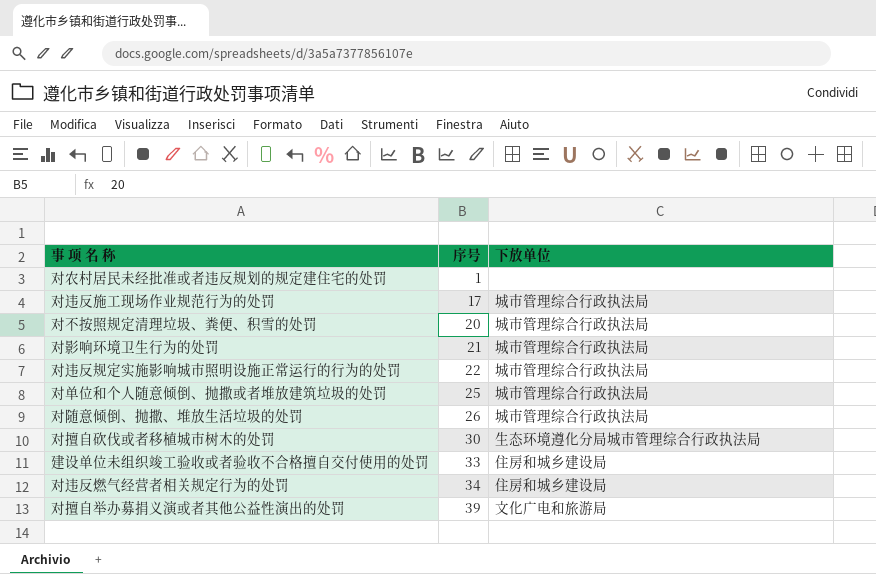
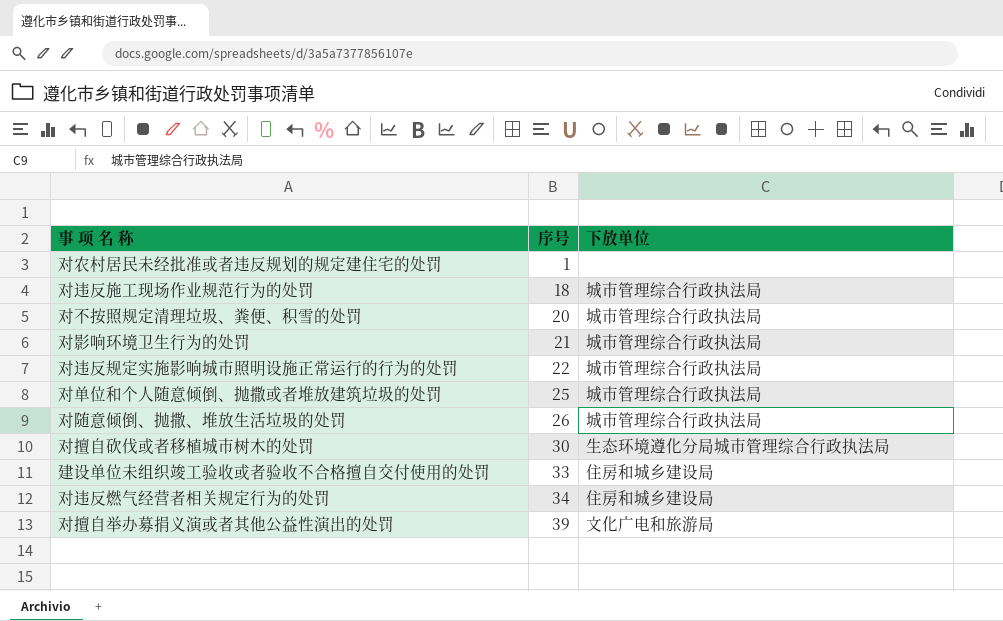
对违反施工现场作业规范行为的处罚 | 序号: 17 -> 18

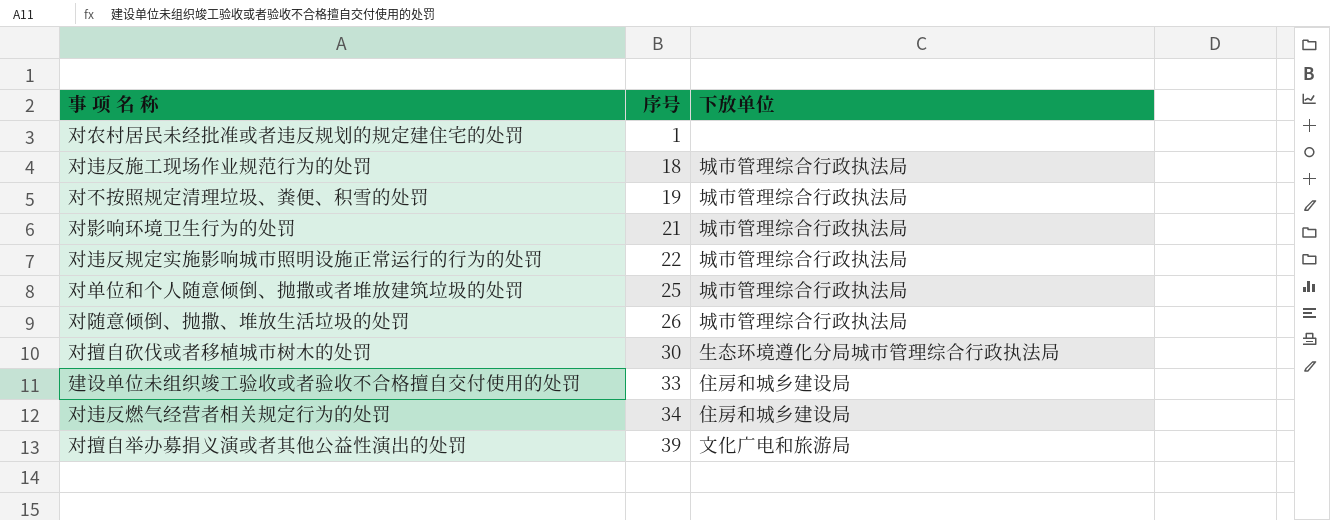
对不按照规定清理垃圾、粪便、积雪的处罚 | 序号: 20 -> 19

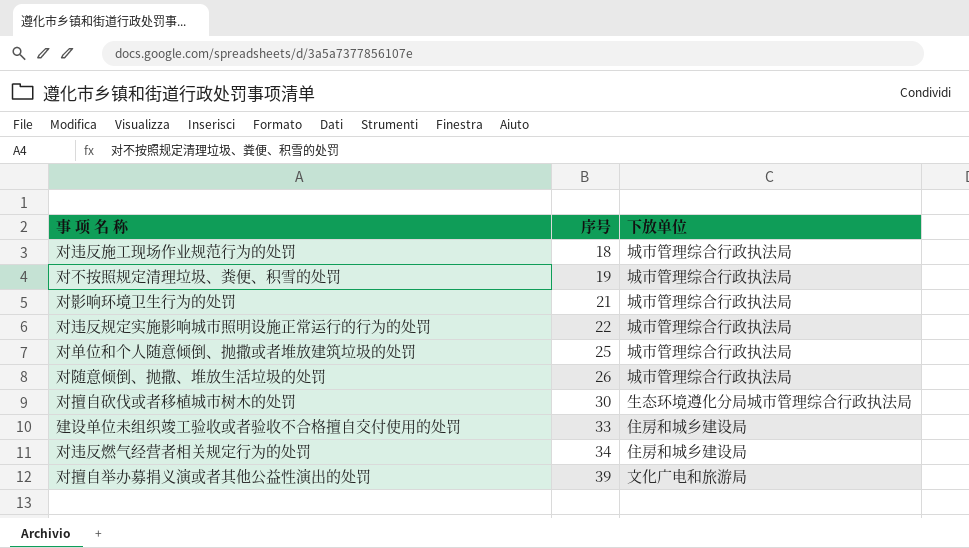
row 对农村居民未经批准或者违反规划的规定建住宅的处罚: 1 | none -> none

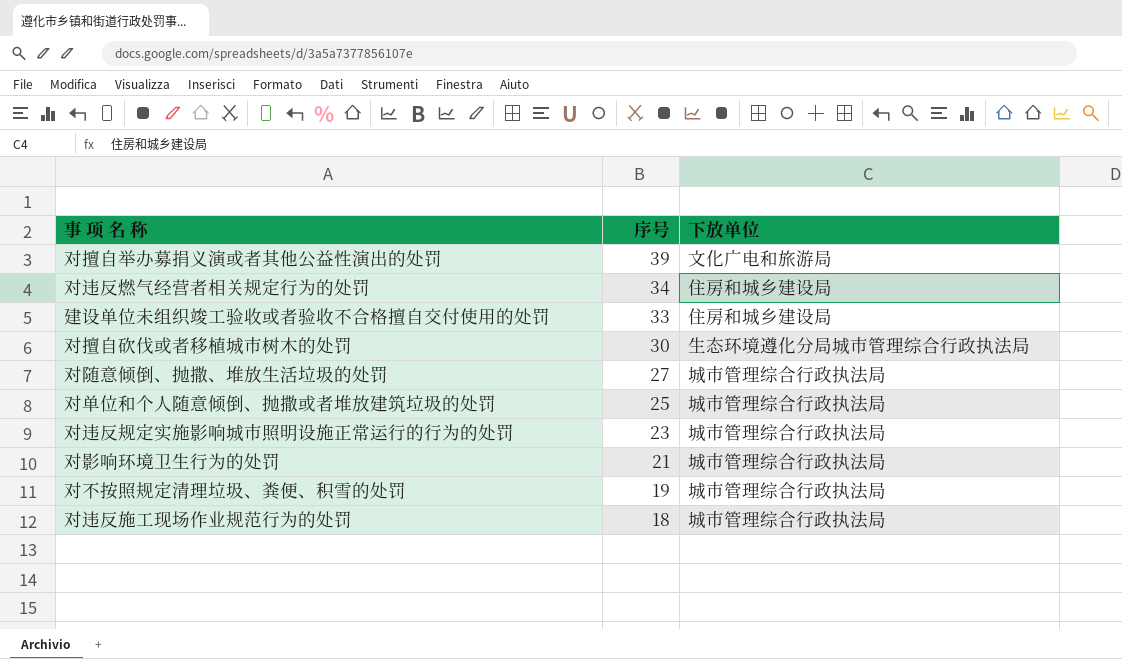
row order: 序号 ascending -> 序号 descending
对随意倾倒、抛撒、堆放生活垃圾的处罚 | 序号: 26 -> 27
对违反规定实施影响城市照明设施正常运行的行为的处罚 | 序号: 22 -> 23

